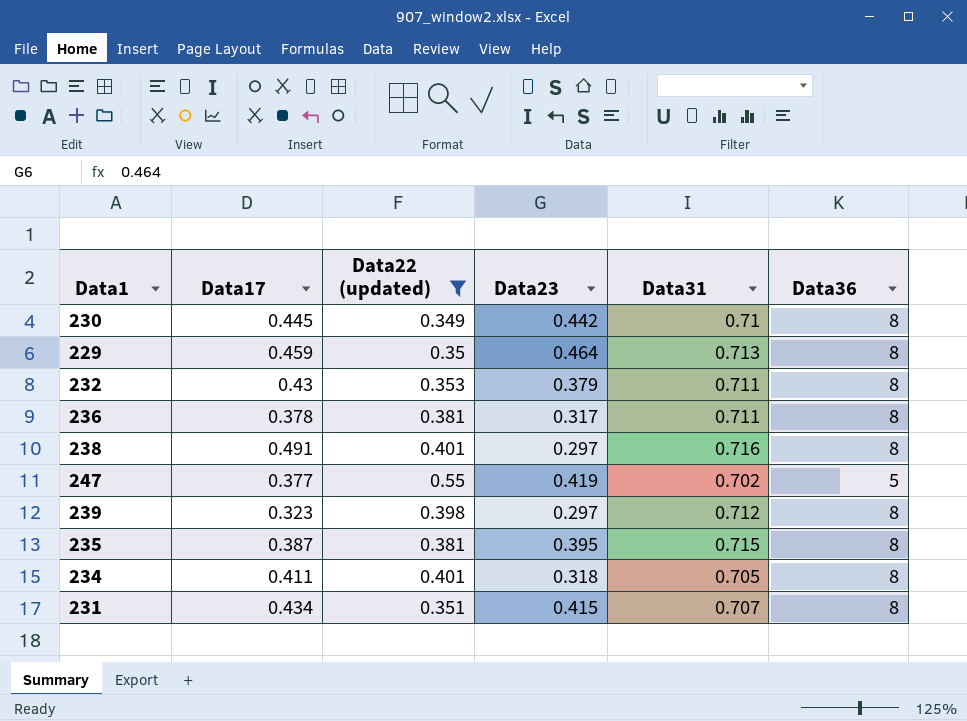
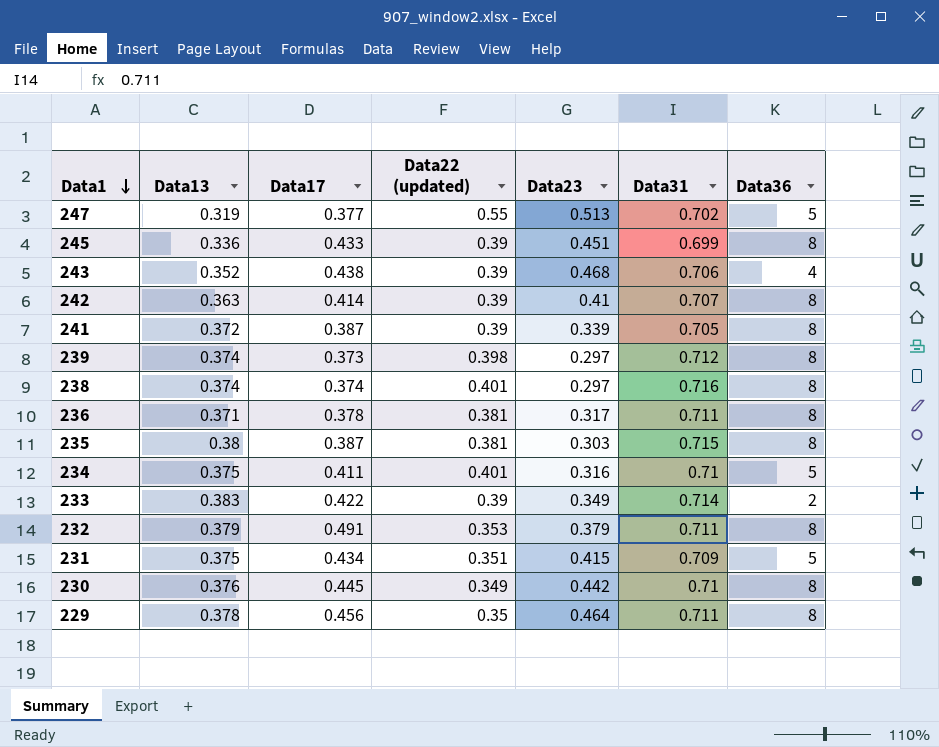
filter: Data22 (updated) != 0.39 -> none
row order: none -> Data1 descending
column Data13 | position: none -> 2
247 | Data23: 0.419 -> 0.513
239 | Data17: 0.323 -> 0.373
238 | Data17: 0.491 -> 0.374
235 | Data23: 0.395 -> 0.303
234 | Data23: 0.318 -> 0.316
234 | Data31: 0.705 -> 0.71
234 | Data36: 8 -> 5
232 | Data17: 0.43 -> 0.491
231 | Data31: 0.707 -> 0.709
231 | Data36: 8 -> 5
229 | Data17: 0.459 -> 0.456
229 | Data31: 0.713 -> 0.711

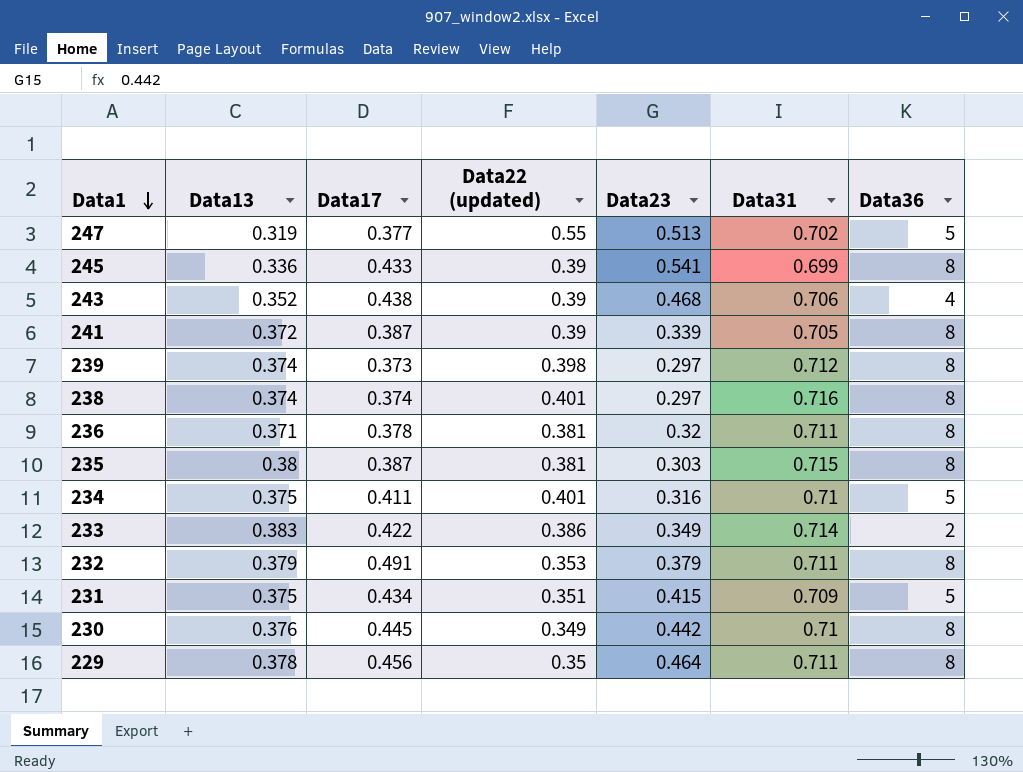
row 242: 0.363 | 0.414 | 0.39 | 0.41 | 0.707 | 8 -> none
245 | Data23: 0.451 -> 0.541
236 | Data23: 0.317 -> 0.32
233 | Data22 (updated): 0.39 -> 0.386

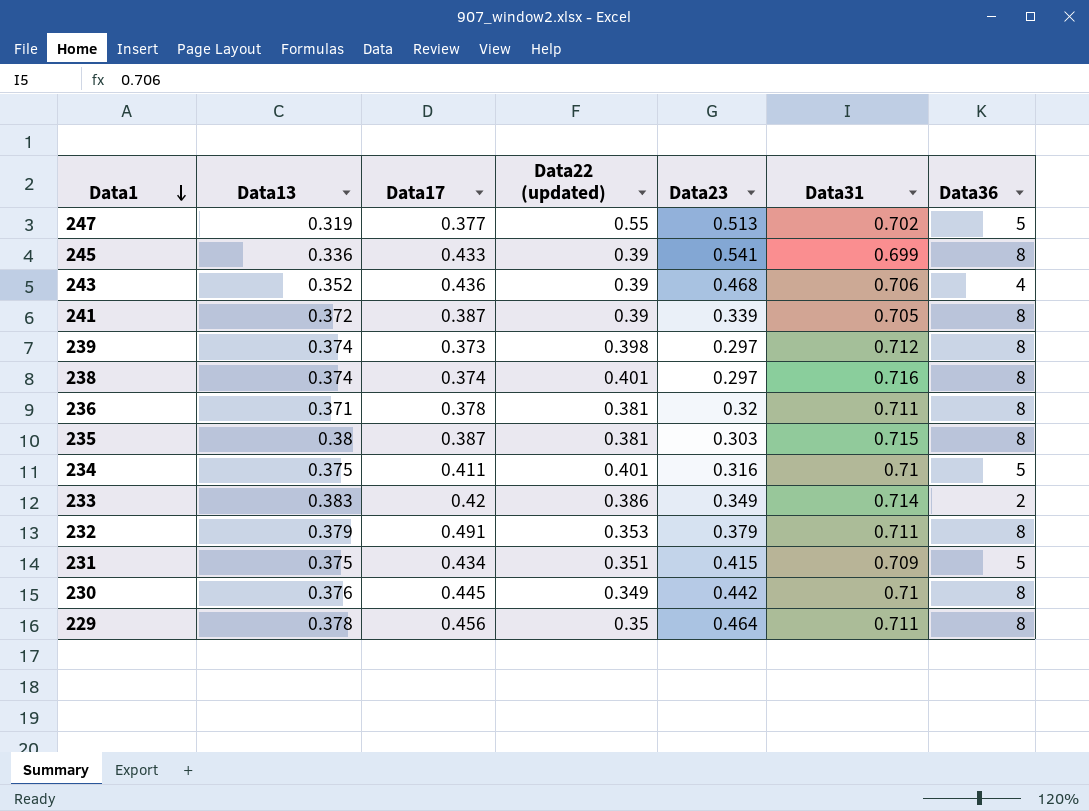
243 | Data17: 0.438 -> 0.436
233 | Data17: 0.422 -> 0.42

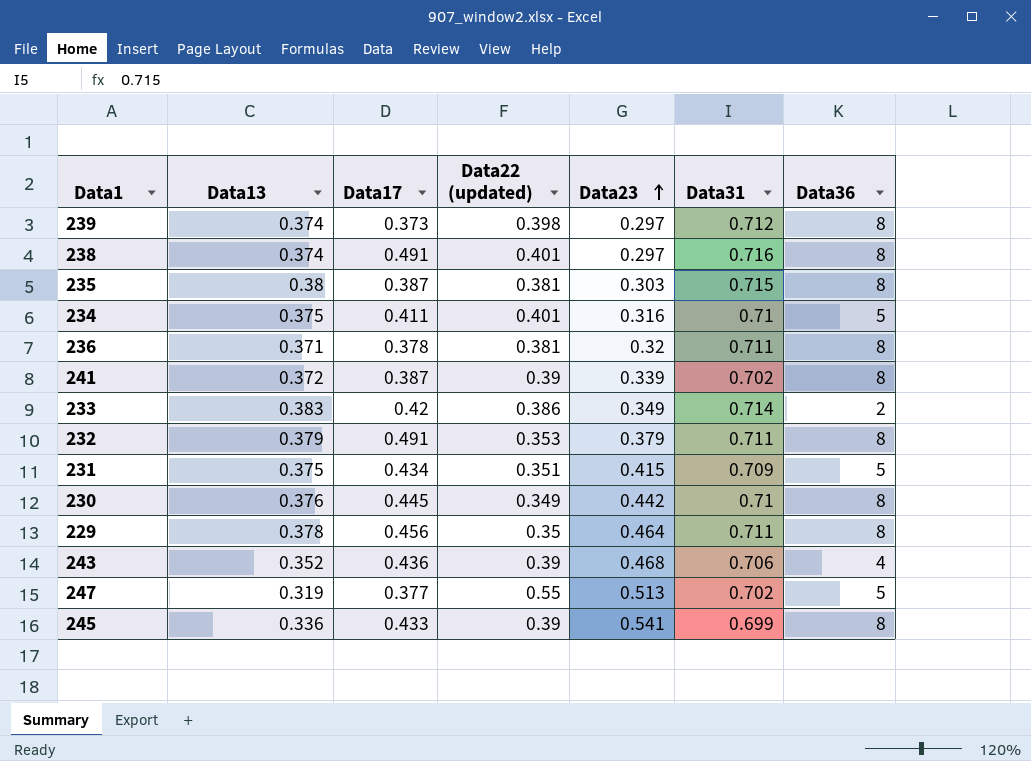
row order: Data1 descending -> Data23 ascending
238 | Data17: 0.374 -> 0.491
241 | Data31: 0.705 -> 0.702

